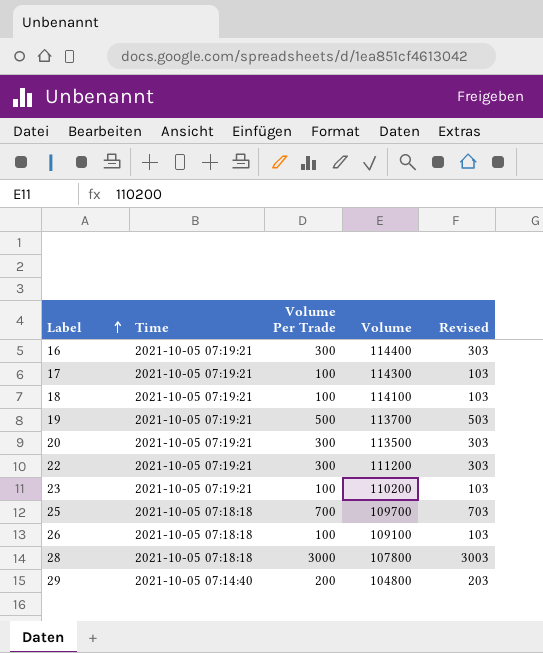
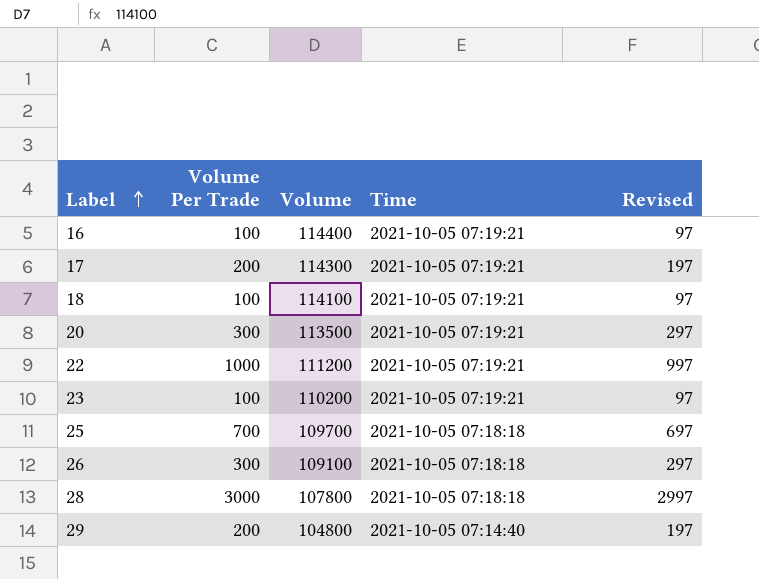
column Time | position: 2 -> 4
column Revised | formula: [Volume Per Trade] + 3 -> [Volume Per Trade] - 3
row 19: 2021-10-05 07:19:21 | 500 | 113700 | 503 -> none
16 | Volume Per Trade: 300 -> 100
17 | Volume Per Trade: 100 -> 200
22 | Volume Per Trade: 300 -> 1000
26 | Volume Per Trade: 100 -> 300

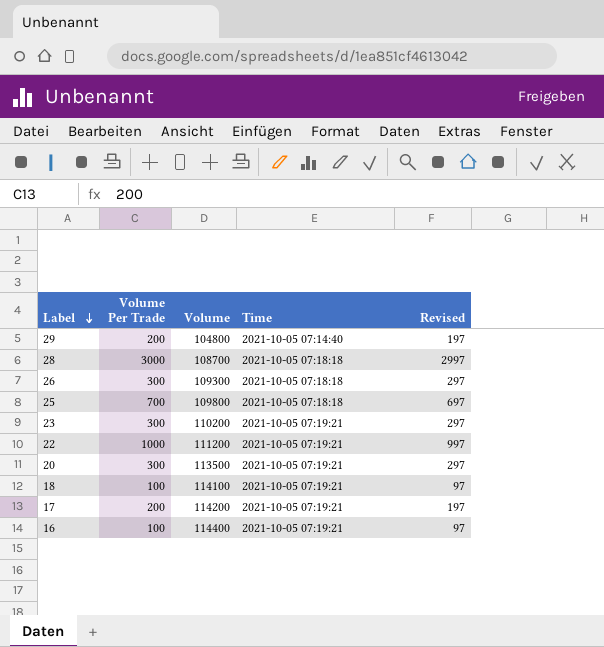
row order: Label ascending -> Label descending
28 | Volume: 107800 -> 108700
26 | Volume: 109100 -> 109300
25 | Volume: 109700 -> 109800
23 | Volume Per Trade: 100 -> 300
23 | Revised: 97 -> 297
17 | Volume: 114300 -> 114200

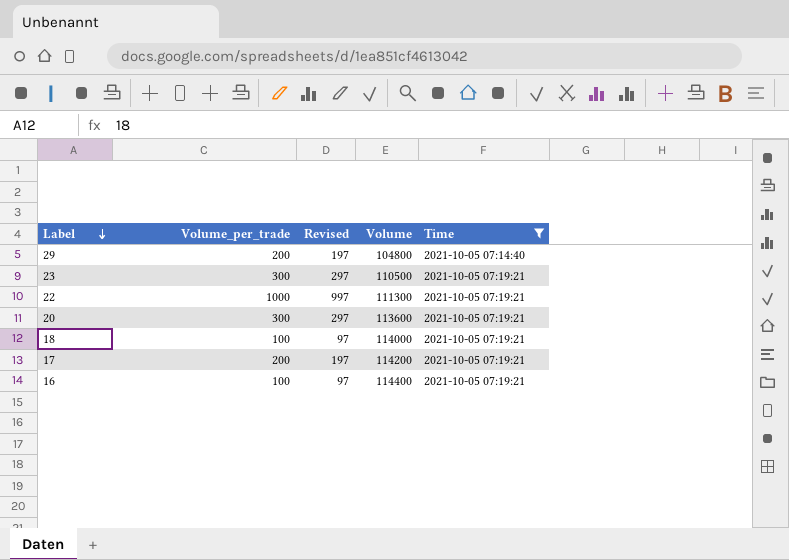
filter: none -> Time != 2021-10-05 07:18:18
column name: Volume Per Trade -> Volume_per_trade
column Revised | position: 5 -> 3
23 | Volume: 110200 -> 110500
22 | Volume: 111200 -> 111300
20 | Volume: 113500 -> 113600
18 | Volume: 114100 -> 114000

